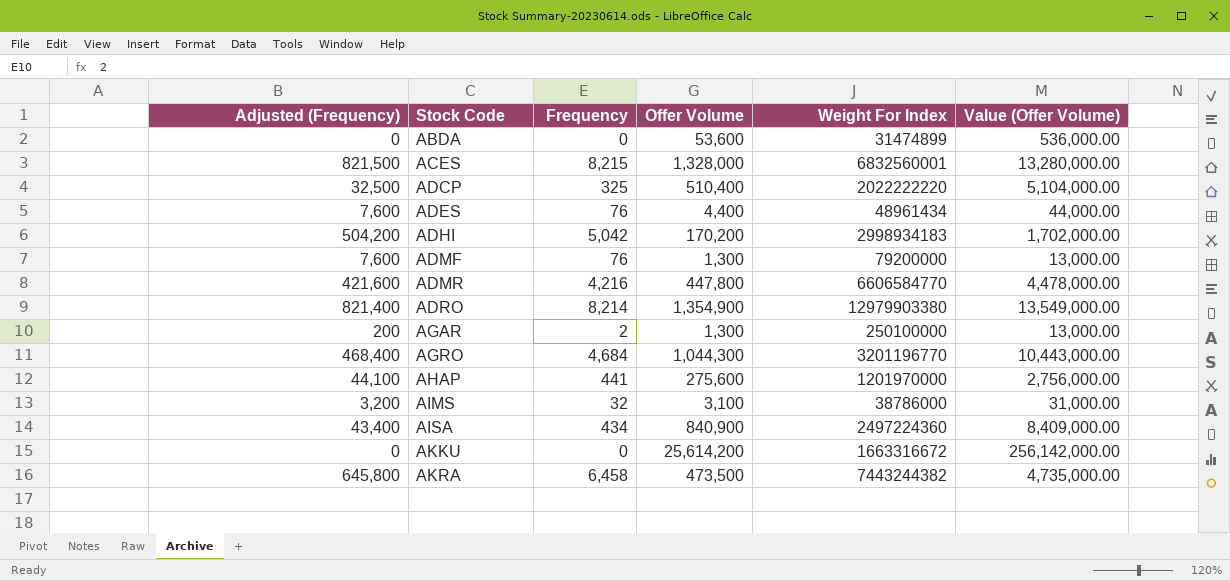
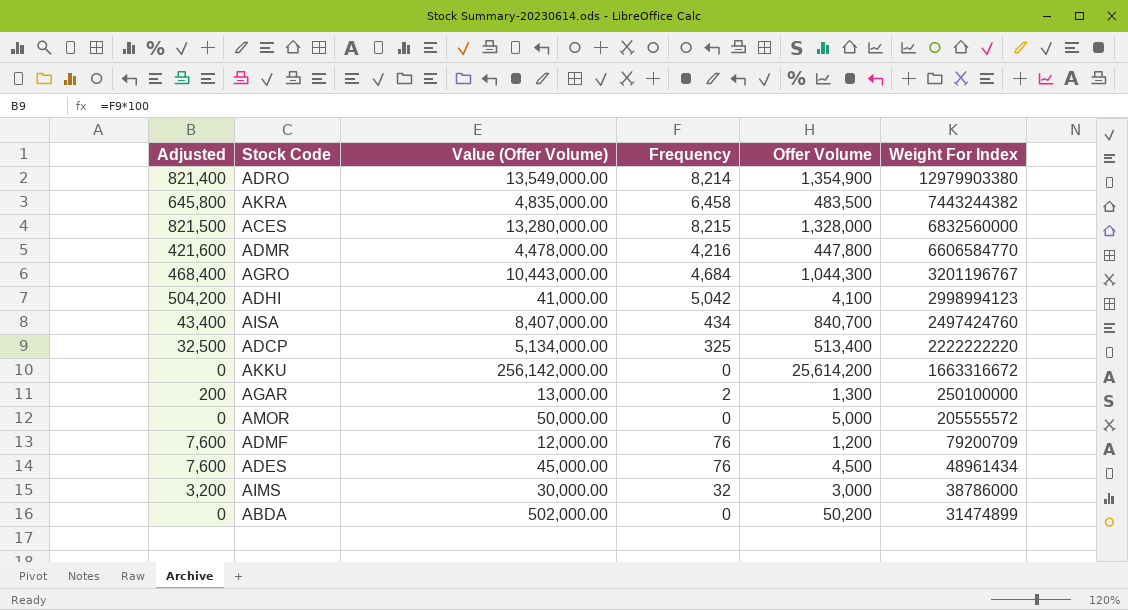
row order: Stock Code ascending -> Weight For Index descending
column name: Adjusted (Frequency) -> Adjusted
column Value (Offer Volume) | position: 6 -> 3
row AHAP: 44,100 | 441 | 275,600 | 1201970000 | 2,756,000.00 -> none
AKRA | Value (Offer Volume): 4,735,000.00 -> 4,835,000.00
AKRA | Offer Volume: 473,500 -> 483,500
ACES | Weight For Index: 6832560001 -> 6832560000
AGRO | Weight For Index: 3201196770 -> 3201196767
ADHI | Value (Offer Volume): 1,702,000.00 -> 41,000.00
ADHI | Offer Volume: 170,200 -> 4,100
ADHI | Weight For Index: 2998934183 -> 2998994123
AISA | Value (Offer Volume): 8,409,000.00 -> 8,407,000.00
AISA | Offer Volume: 840,900 -> 840,700
AISA | Weight For Index: 2497224360 -> 2497424760
ADCP | Value (Offer Volume): 5,104,000.00 -> 5,134,000.00
ADCP | Offer Volume: 510,400 -> 513,400
ADCP | Weight For Index: 2022222220 -> 2222222220
row AMOR: none -> 0 | 50,000.00 | 0 | 5,000 | 205555572
ADMF | Value (Offer Volume): 13,000.00 -> 12,000.00
ADMF | Offer Volume: 1,300 -> 1,200
ADMF | Weight For Index: 79200000 -> 79200709
ADES | Value (Offer Volume): 44,000.00 -> 45,000.00
ADES | Offer Volume: 4,400 -> 4,500
AIMS | Value (Offer Volume): 31,000.00 -> 30,000.00
AIMS | Offer Volume: 3,100 -> 3,000
ABDA | Value (Offer Volume): 536,000.00 -> 502,000.00
ABDA | Offer Volume: 53,600 -> 50,200

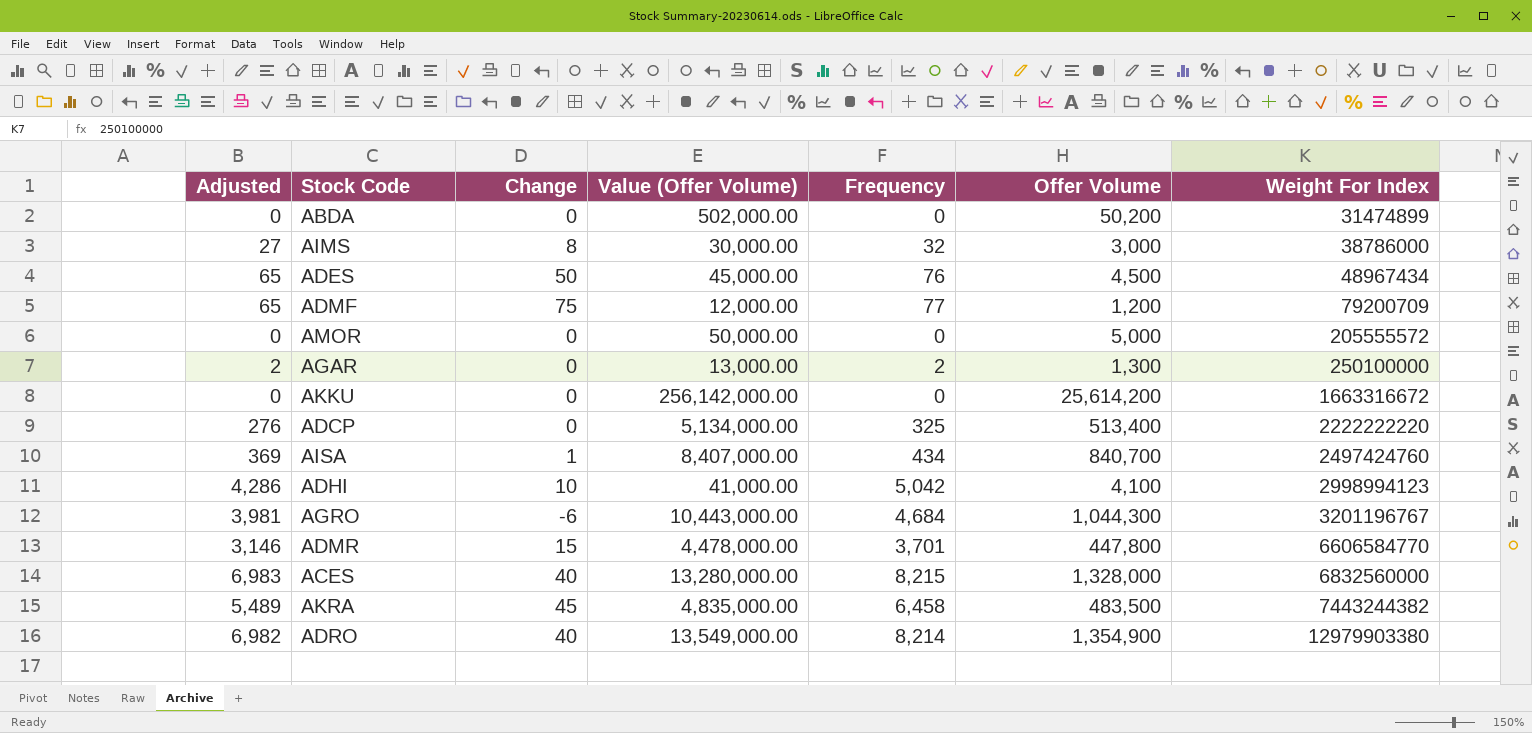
row order: Weight For Index descending -> Weight For Index ascending
column Adjusted | formula: [Frequency] * 100 -> [Frequency] * 0.85
column Change | position: none -> 3
ADES | Weight For Index: 48961434 -> 48967434
ADMF | Frequency: 76 -> 77
ADMR | Frequency: 4,216 -> 3,701

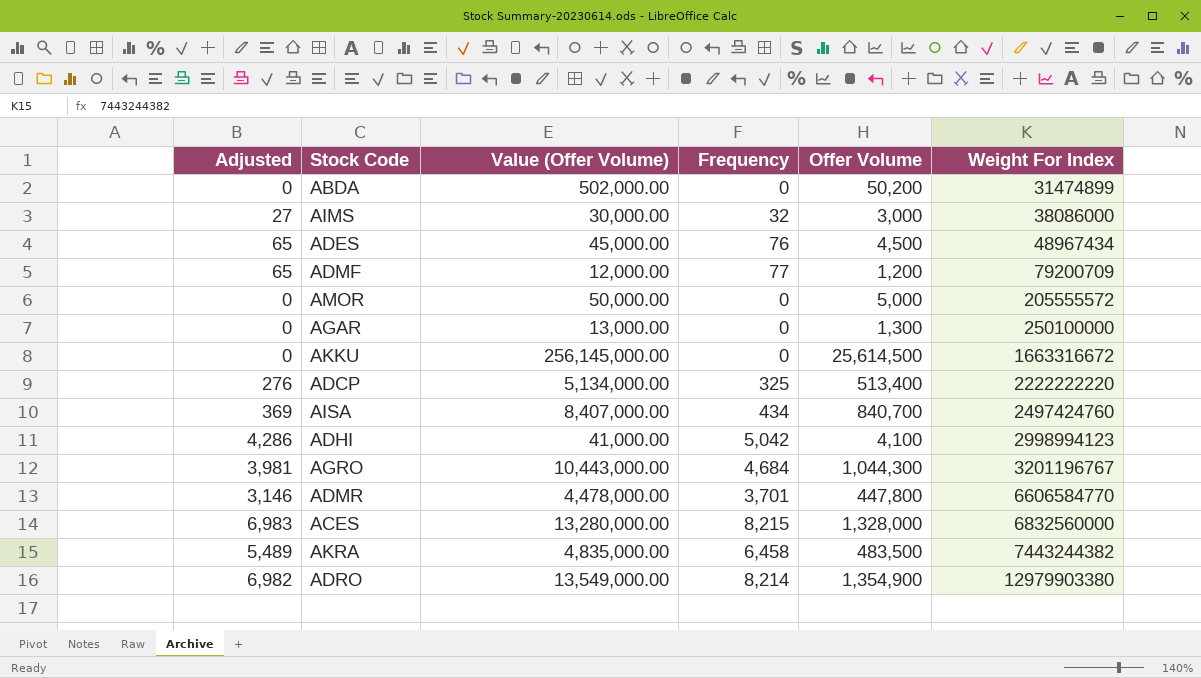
column Change | position: 3 -> none
AIMS | Weight For Index: 38786000 -> 38086000
AGAR | Adjusted: 2 -> 0
AGAR | Frequency: 2 -> 0
AKKU | Value (Offer Volume): 256,142,000.00 -> 256,145,000.00
AKKU | Offer Volume: 25,614,200 -> 25,614,500

